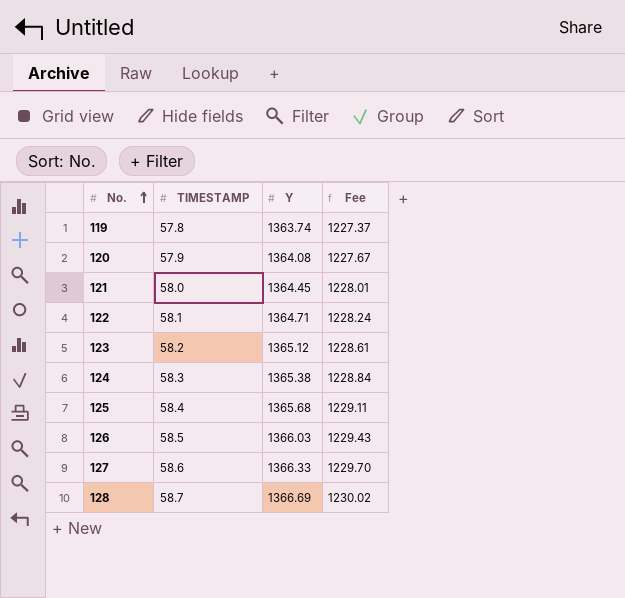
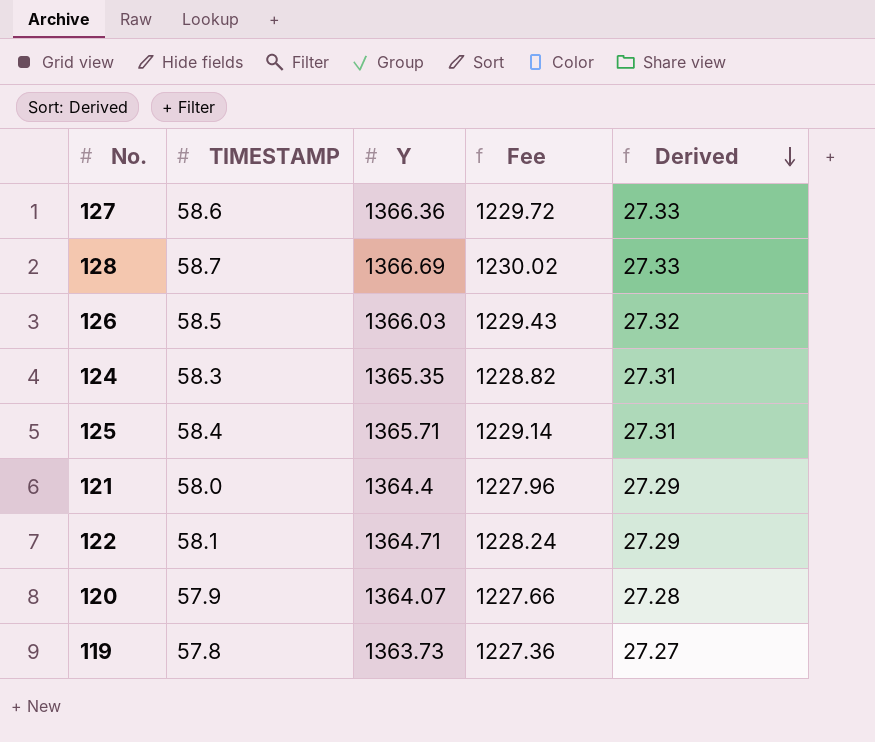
row order: No. ascending -> Derived descending
column Derived | formula: none -> [Y] * 0.02
row 123: 58.2 | 1365.12 | 1228.61 -> none
127 | Y: 1366.33 -> 1366.36
127 | Fee: 1229.70 -> 1229.72
124 | Y: 1365.38 -> 1365.35
124 | Fee: 1228.84 -> 1228.82
125 | Y: 1365.68 -> 1365.71
125 | Fee: 1229.11 -> 1229.14
121 | Y: 1364.45 -> 1364.4
121 | Fee: 1228.01 -> 1227.96
120 | Y: 1364.08 -> 1364.07
120 | Fee: 1227.67 -> 1227.66
119 | Y: 1363.74 -> 1363.73
119 | Fee: 1227.37 -> 1227.36

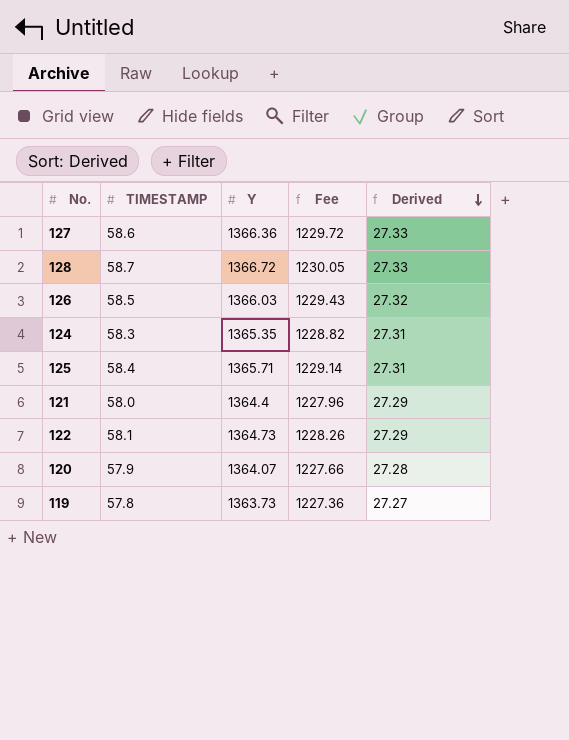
128 | Y: 1366.69 -> 1366.72
128 | Fee: 1230.02 -> 1230.05
122 | Y: 1364.71 -> 1364.73
122 | Fee: 1228.24 -> 1228.26

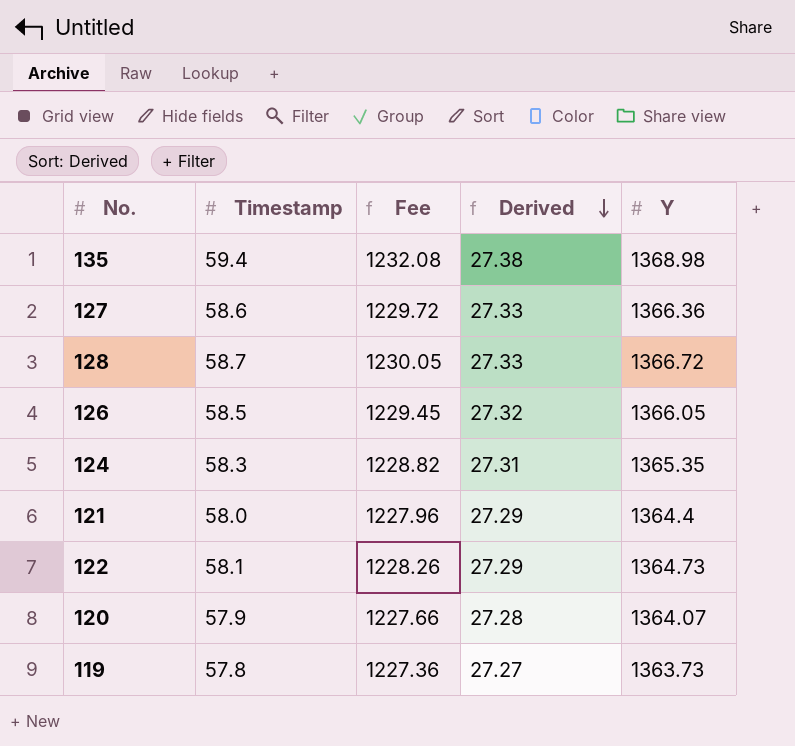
column name: TIMESTAMP -> Timestamp
column Y | position: 3 -> 5
row 125: 58.4 | 1365.71 | 1229.14 | 27.31 -> none
row 135: none -> 59.4 | 1232.08 | 27.38 | 1368.98
126 | Fee: 1229.43 -> 1229.45
126 | Y: 1366.03 -> 1366.05

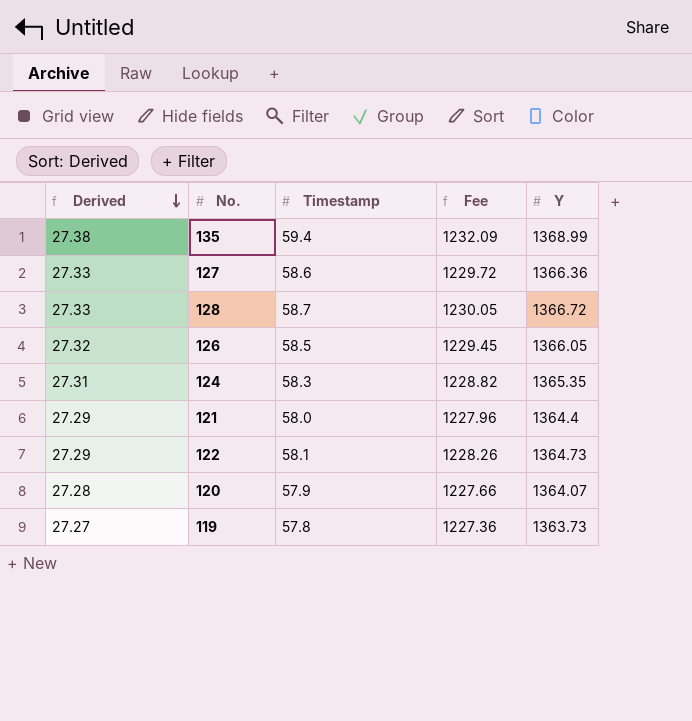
column Derived | position: 4 -> 1
135 | Fee: 1232.08 -> 1232.09
135 | Y: 1368.98 -> 1368.99

